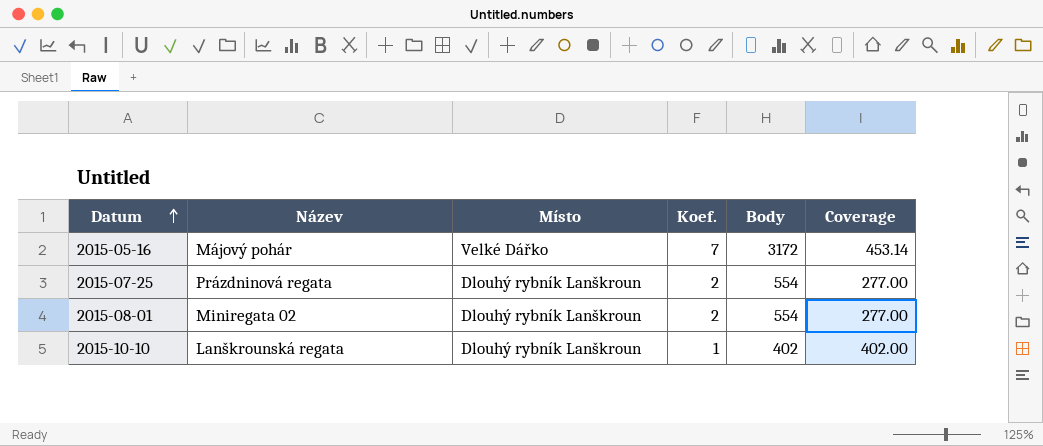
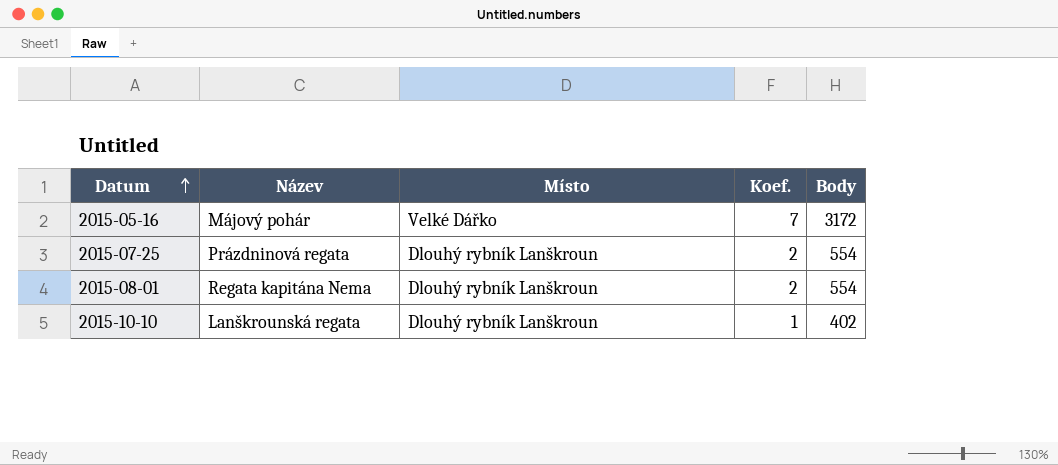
column Coverage | formula: [Body] / [Koef.] -> none
2015-08-01 | Název: Miniregata 02 -> Regata kapitána Nema

